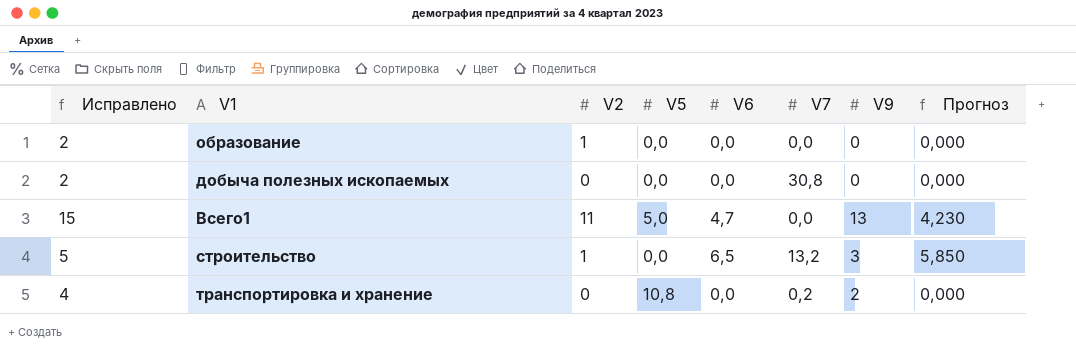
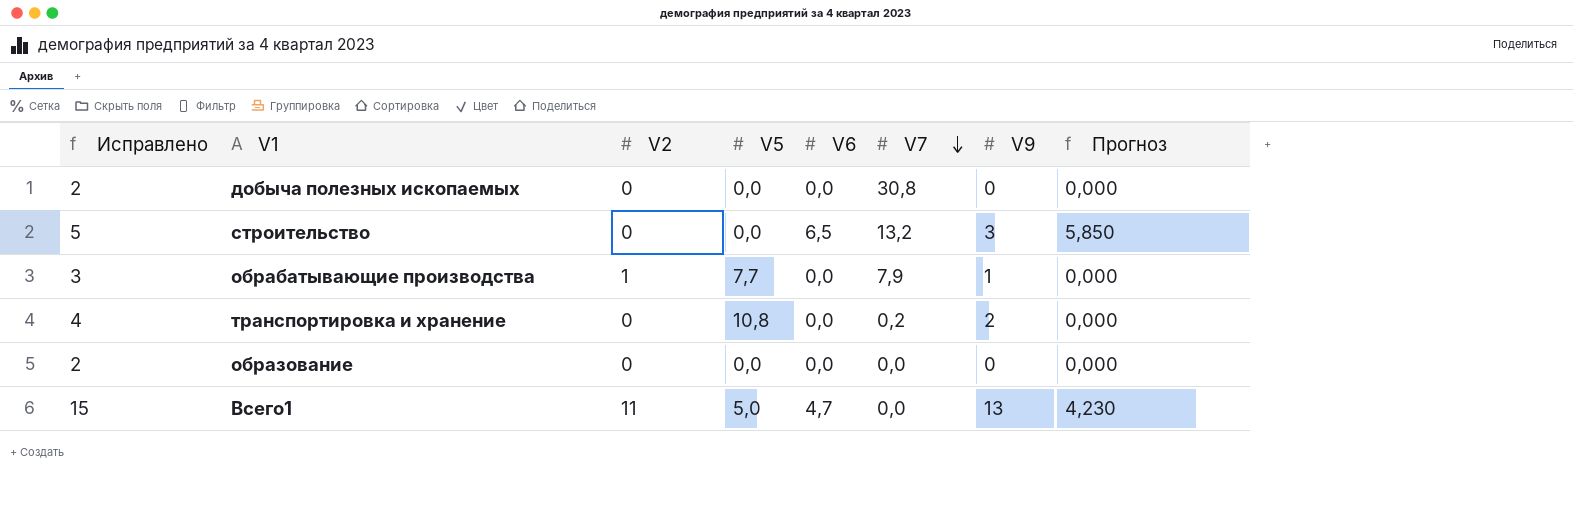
row order: none -> V7 descending
строительство | V2: 1 -> 0
row обрабатывающие производства: none -> 3 | 1 | 7,7 | 0,0 | 7,9 | 1 | 0,000
образование | V2: 1 -> 0

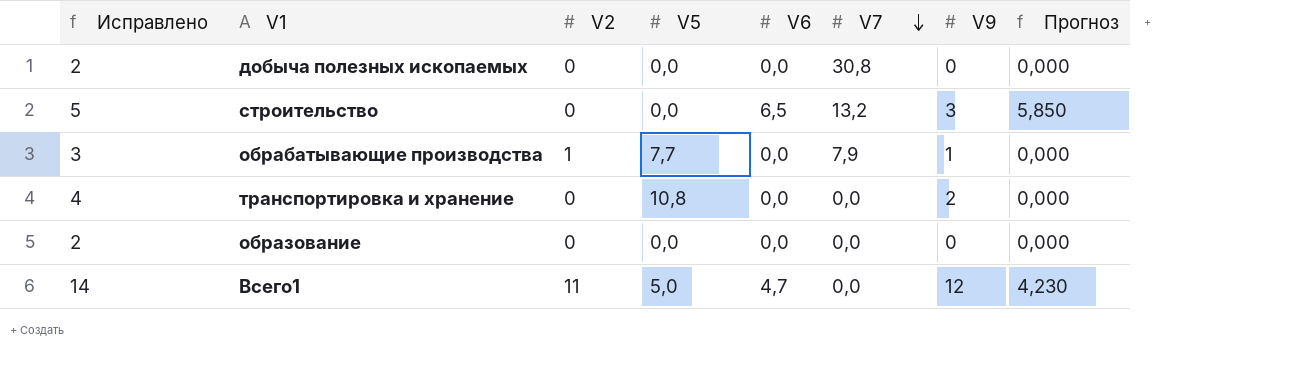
транспортировка и хранение | V7: 0,2 -> 0,0
Всего1 | Исправлено: 15 -> 14
Всего1 | V9: 13 -> 12

